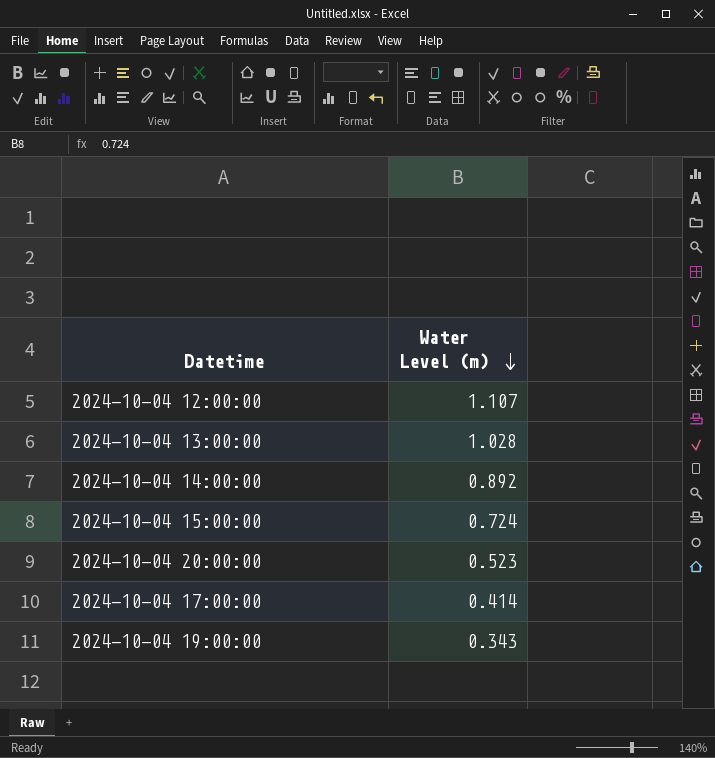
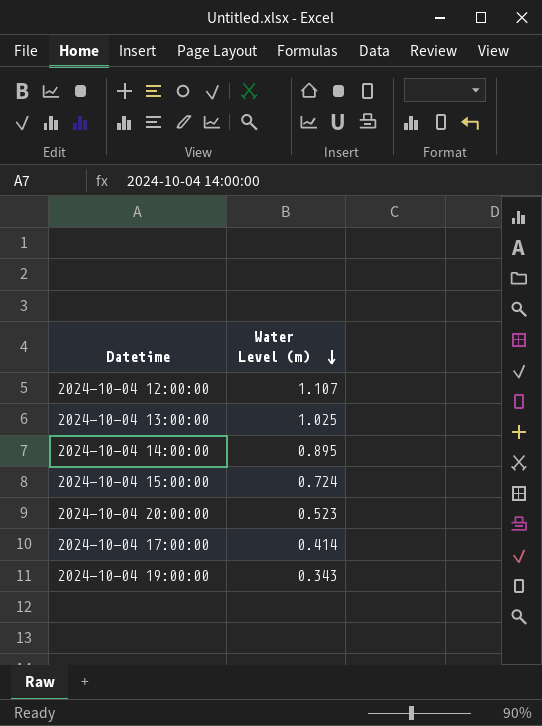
2024-10-04 13:00:00 | Water Level (m): 1.028 -> 1.025
2024-10-04 14:00:00 | Water Level (m): 0.892 -> 0.895

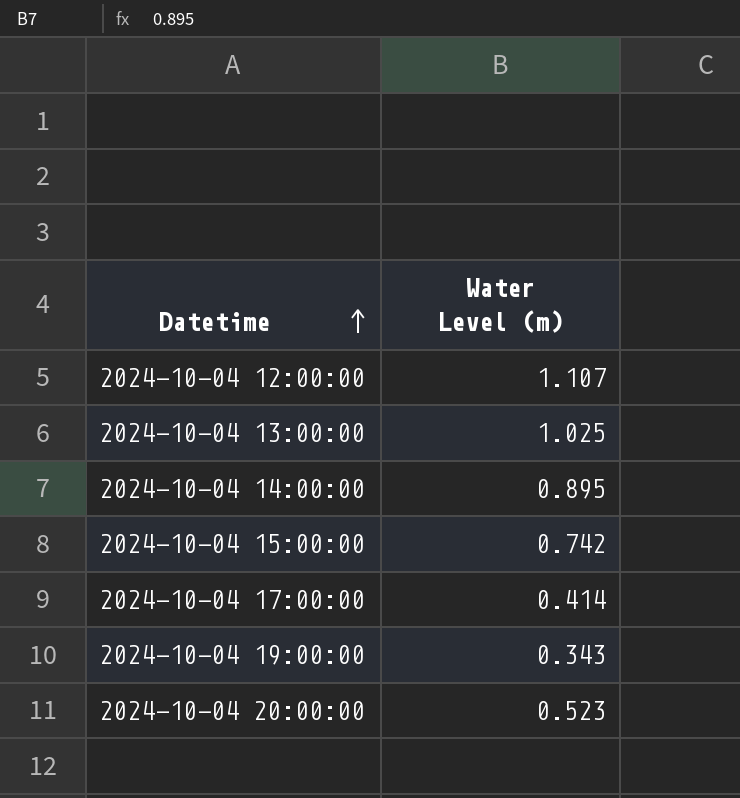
row order: Water Level (m) descending -> Datetime ascending
2024-10-04 15:00:00 | Water Level (m): 0.724 -> 0.742

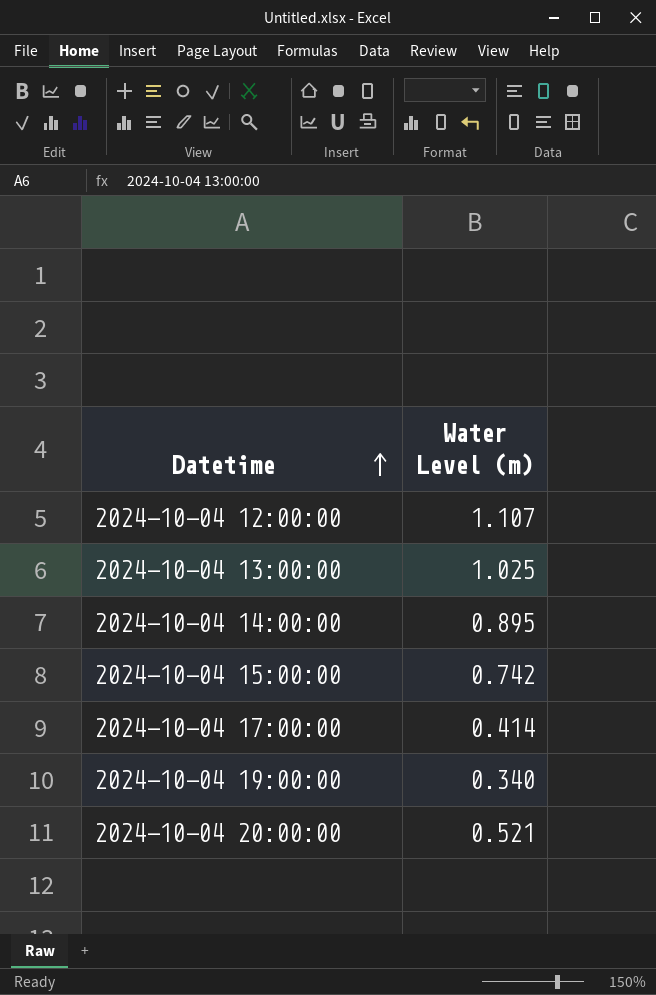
2024-10-04 19:00:00 | Water Level (m): 0.343 -> 0.340
2024-10-04 20:00:00 | Water Level (m): 0.523 -> 0.521

